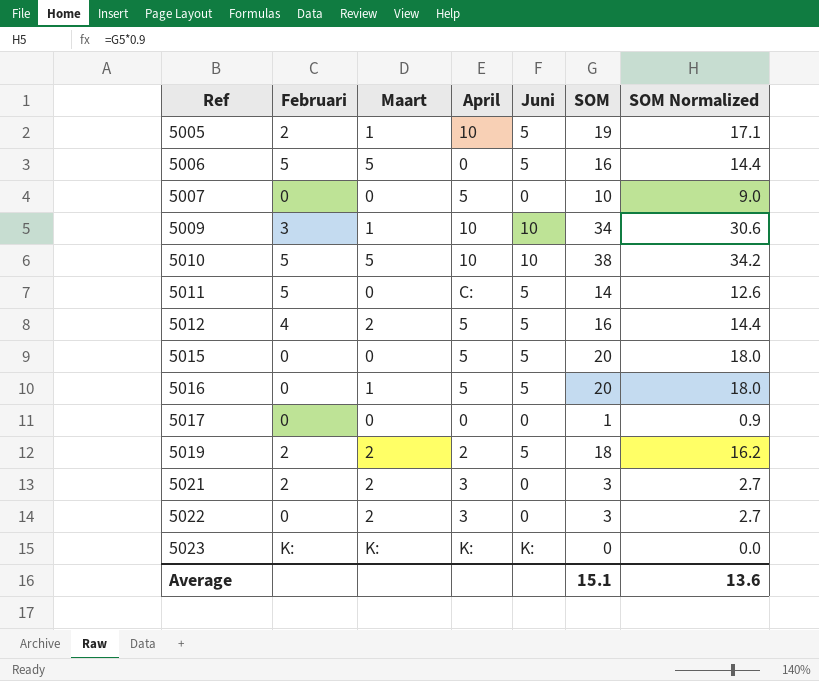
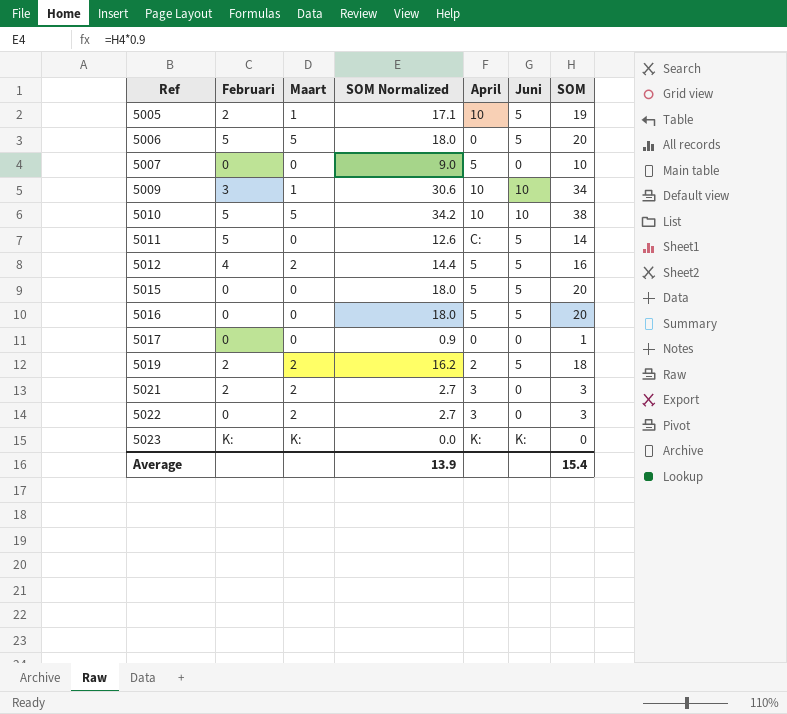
column SOM Normalized | position: 7 -> 4
5006 | SOM Normalized: 14.4 -> 18.0
5006 | SOM: 16 -> 20
5016 | Maart: 1 -> 0
Average | SOM Normalized: 13.6 -> 13.9
Average | SOM: 15.1 -> 15.4

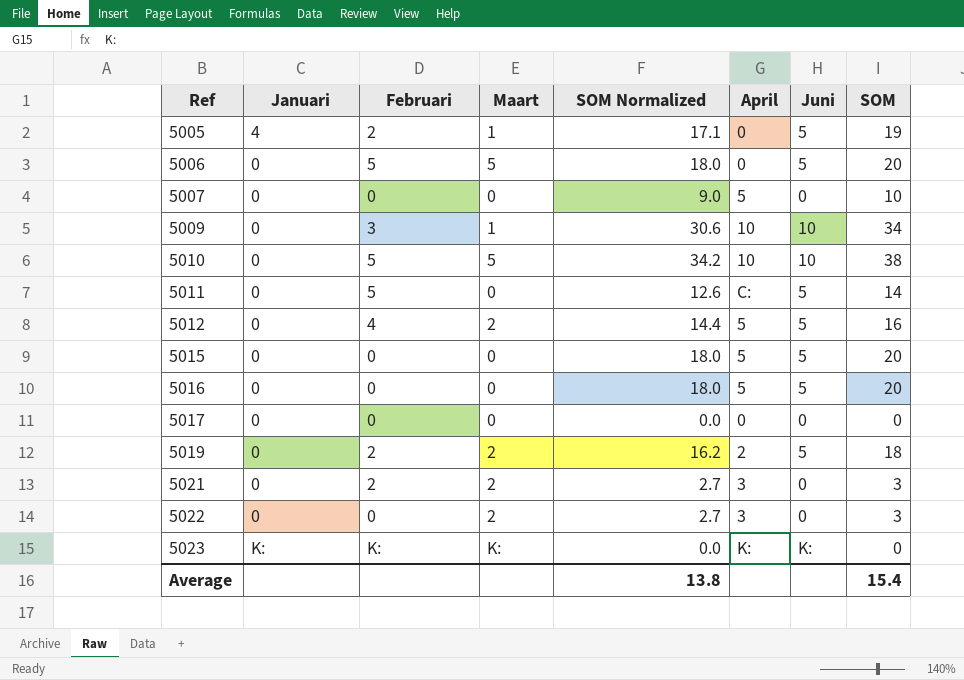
column Januari | position: none -> 2
5005 | April: 10 -> 0
5017 | SOM Normalized: 0.9 -> 0.0
5017 | SOM: 1 -> 0
Average | SOM Normalized: 13.9 -> 13.8

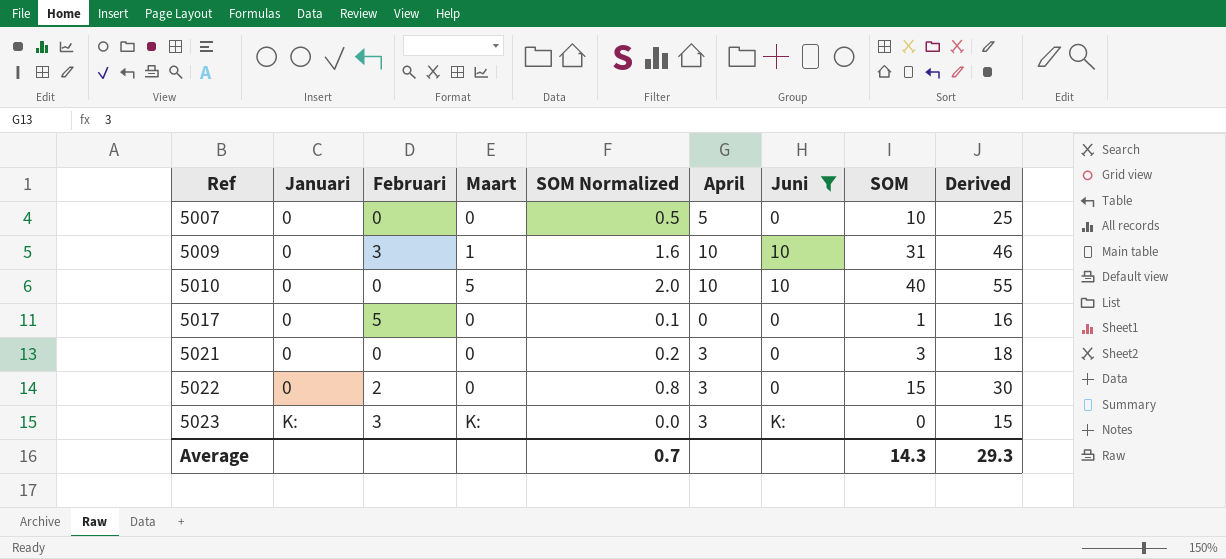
filter: none -> Juni != 5
column SOM Normalized | formula: [SOM] * 0.9 -> [SOM] * 0.05
column Derived | formula: none -> [SOM] + 15
5009 | SOM: 34 -> 31
5010 | Februari: 5 -> 0
5010 | SOM: 38 -> 40
5017 | Februari: 0 -> 5
5017 | SOM: 0 -> 1
5021 | Februari: 2 -> 0
5021 | Maart: 2 -> 0
5022 | Februari: 0 -> 2
5022 | Maart: 2 -> 0
5022 | SOM: 3 -> 15
5023 | Februari: K: -> 3
5023 | April: K: -> 3
Average | SOM Normalized: 13.8 -> 0.7
Average | SOM: 15.4 -> 14.3

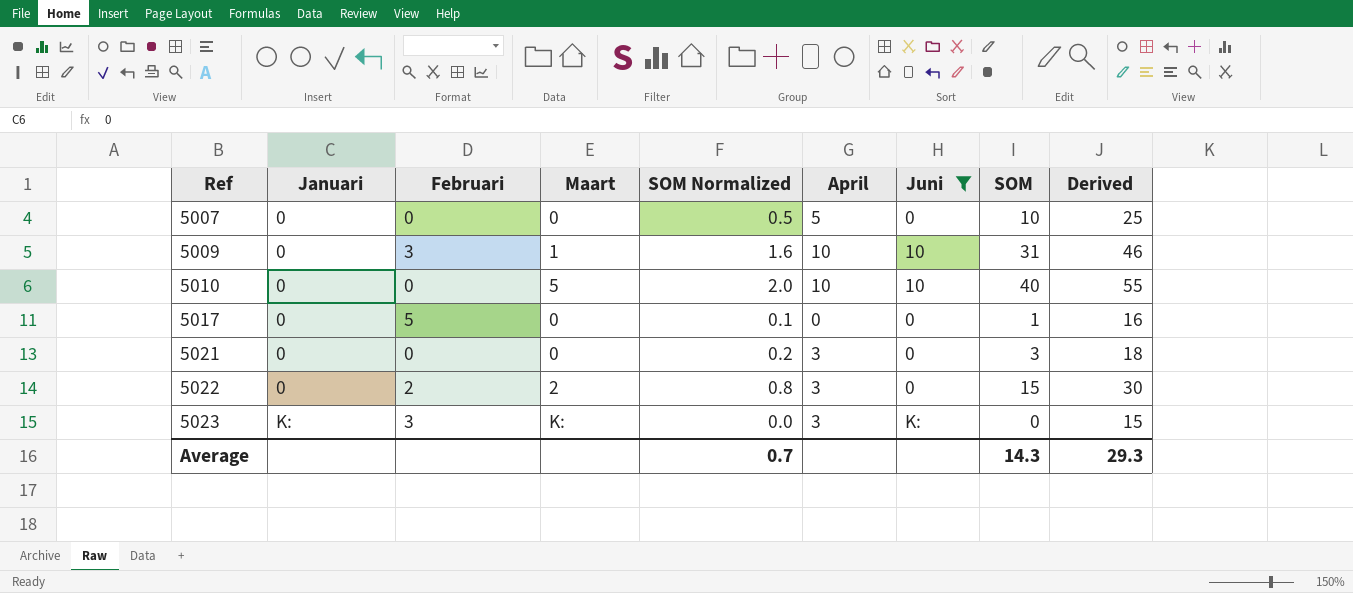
5022 | Maart: 0 -> 2

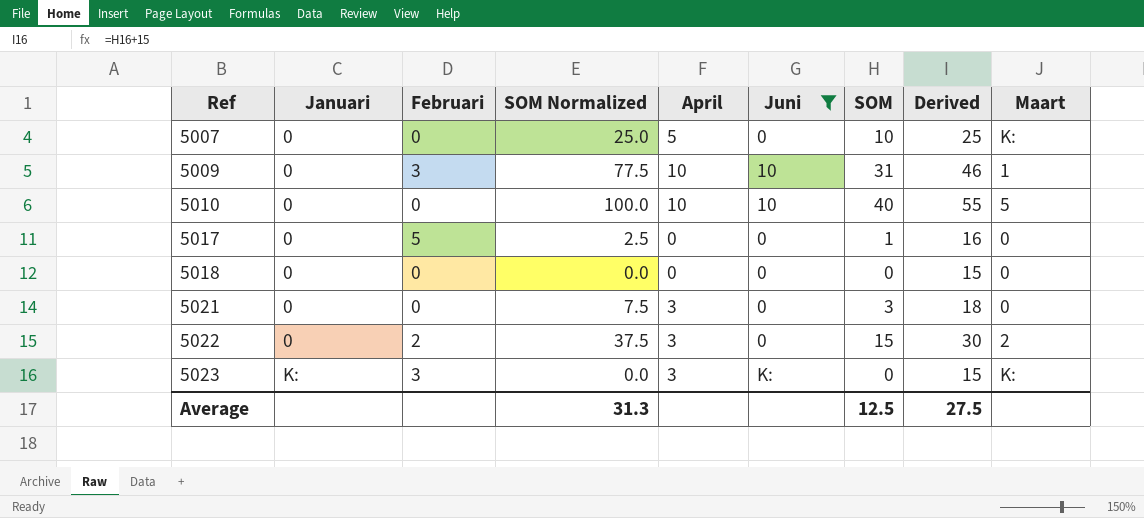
column SOM Normalized | formula: [SOM] * 0.05 -> [SOM] * 2.5
column Maart | position: 4 -> 9
5007 | Maart: 0 -> K:
row 5018: none -> 0 | 0 | 0.0 | 0 | 0 | 0 | 15 | 0
Average | SOM Normalized: 0.7 -> 31.3
Average | SOM: 14.3 -> 12.5
Average | Derived: 29.3 -> 27.5

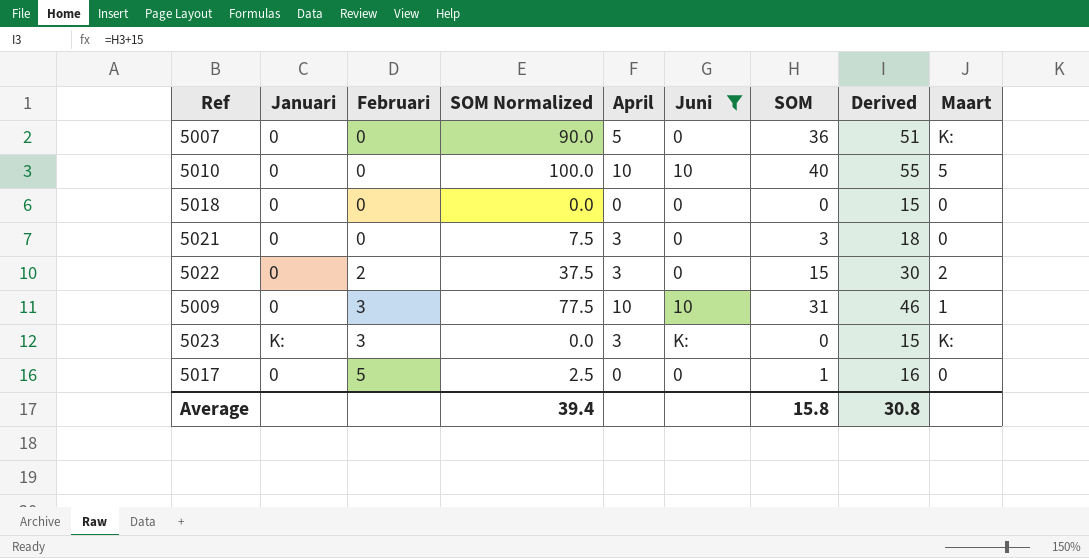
row order: Ref ascending -> Februari ascending
5007 | SOM Normalized: 25.0 -> 90.0
5007 | SOM: 10 -> 36
5007 | Derived: 25 -> 51
Average | SOM Normalized: 31.3 -> 39.4
Average | SOM: 12.5 -> 15.8
Average | Derived: 27.5 -> 30.8

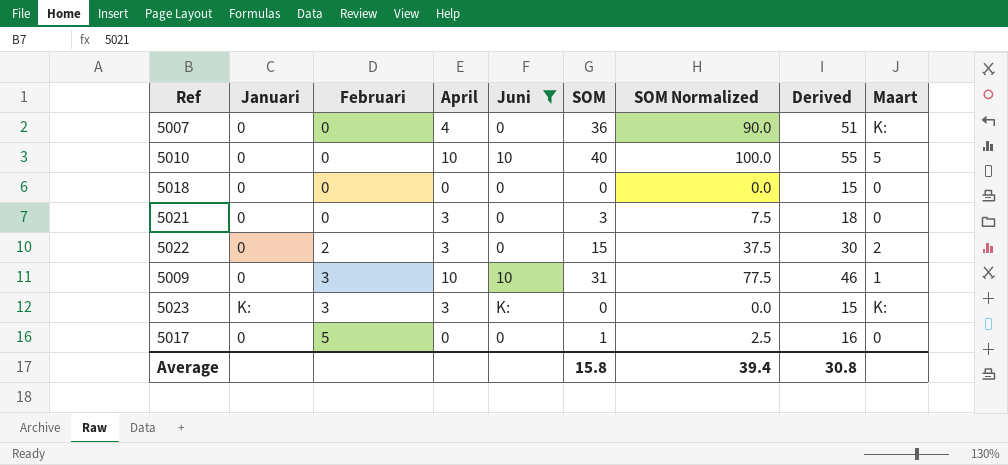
column SOM Normalized | position: 4 -> 7
5007 | April: 5 -> 4

